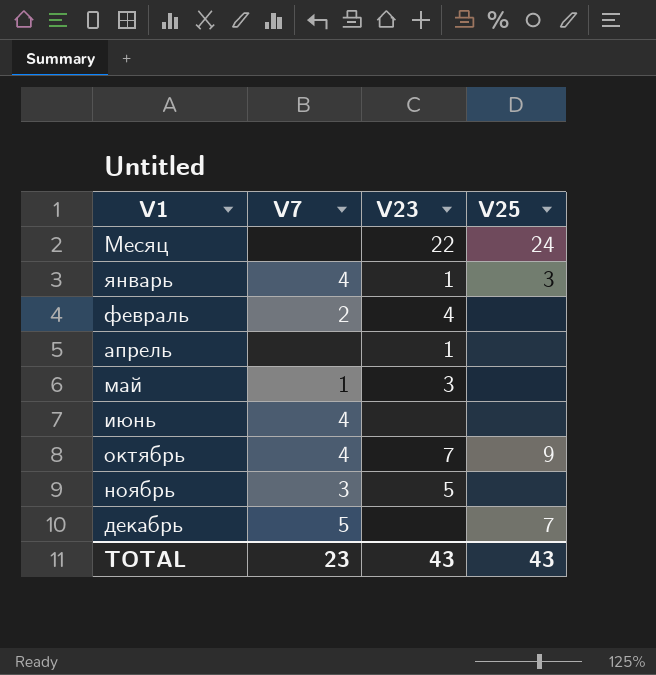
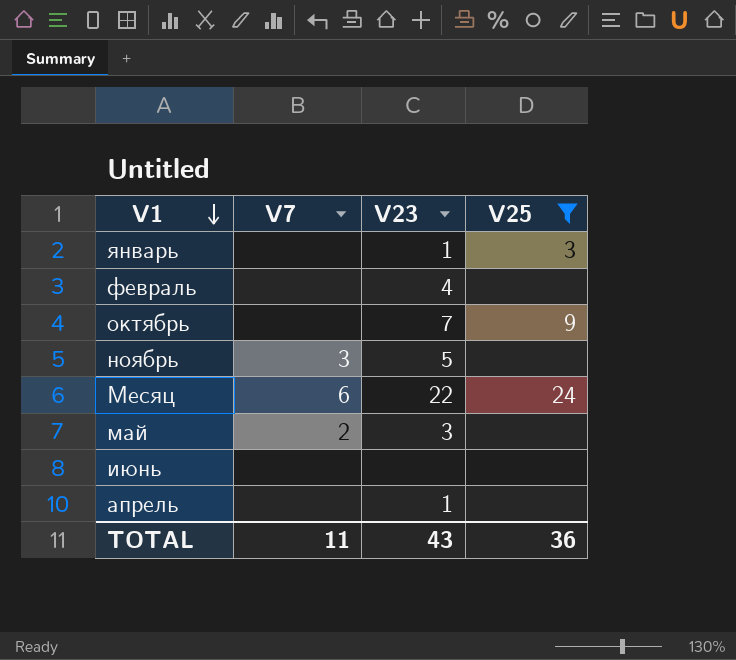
filter: none -> V25 != 7
row order: none -> V1 descending
январь | V7: 4 -> none
февраль | V7: 2 -> none
октябрь | V7: 4 -> none
Месяц | V7: none -> 6
май | V7: 1 -> 2
июнь | V7: 4 -> none
TOTAL | V7: 23 -> 11
TOTAL | V25: 43 -> 36

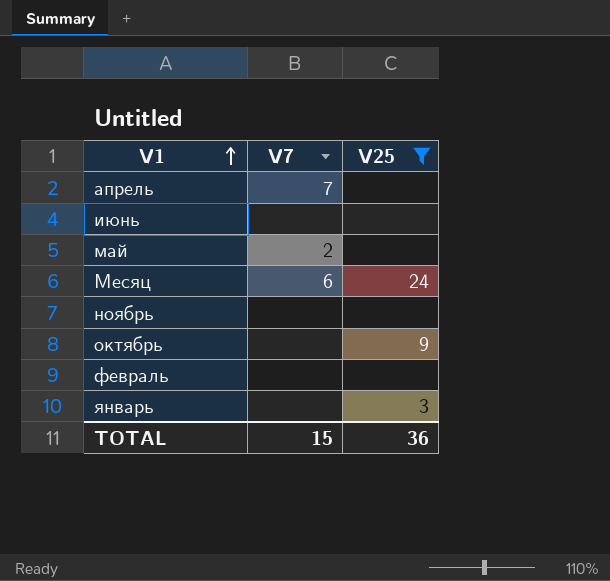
row order: V1 descending -> V1 ascending
column V23 | position: 3 -> none
апрель | V7: none -> 7
ноябрь | V7: 3 -> none
TOTAL | V7: 11 -> 15

